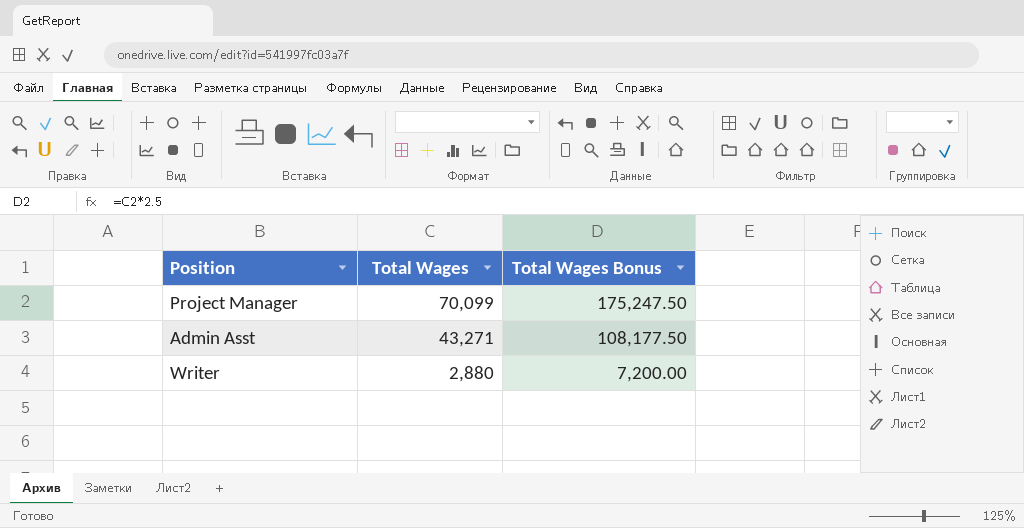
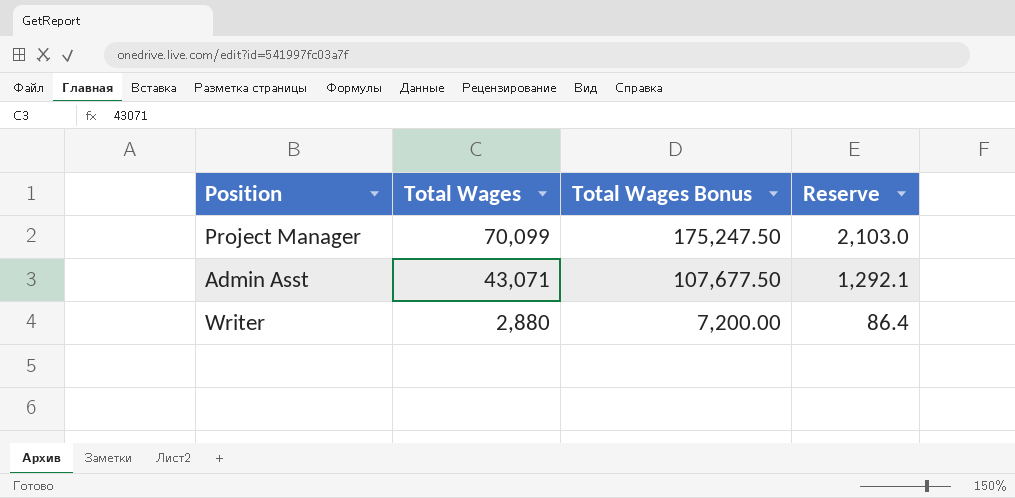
column Reserve | formula: none -> [Total Wages] * 0.03
Admin Asst | Total Wages: 43,271 -> 43,071
Admin Asst | Total Wages Bonus: 108,177.50 -> 107,677.50

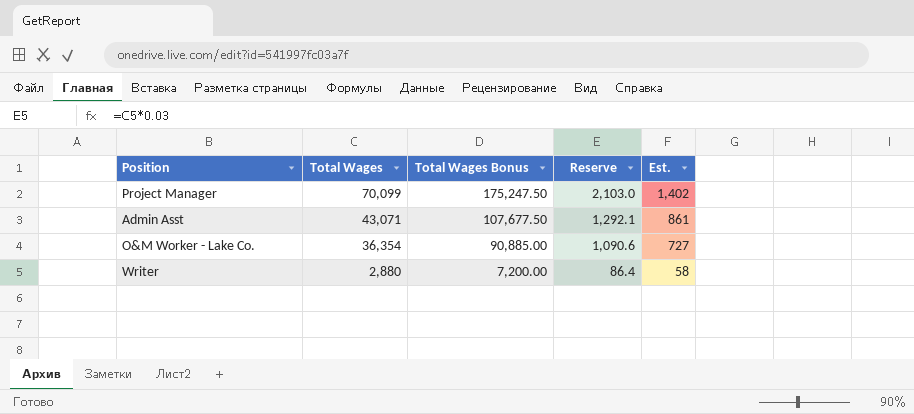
column Est. | formula: none -> [Total Wages] * 0.02
row O&M Worker - Lake Co.: none -> 36,354 | 90,885.00 | 1,090.6 | 727

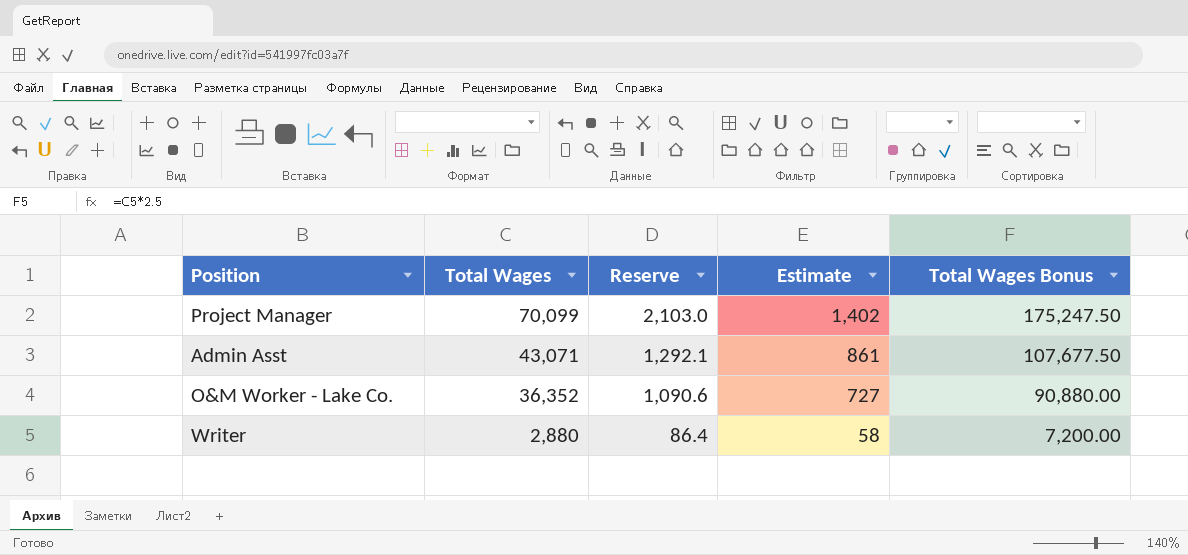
column name: Est. -> Estimate
column Total Wages Bonus | position: 3 -> 5
O&M Worker - Lake Co. | Total Wages: 36,354 -> 36,352
O&M Worker - Lake Co. | Total Wages Bonus: 90,885.00 -> 90,880.00

